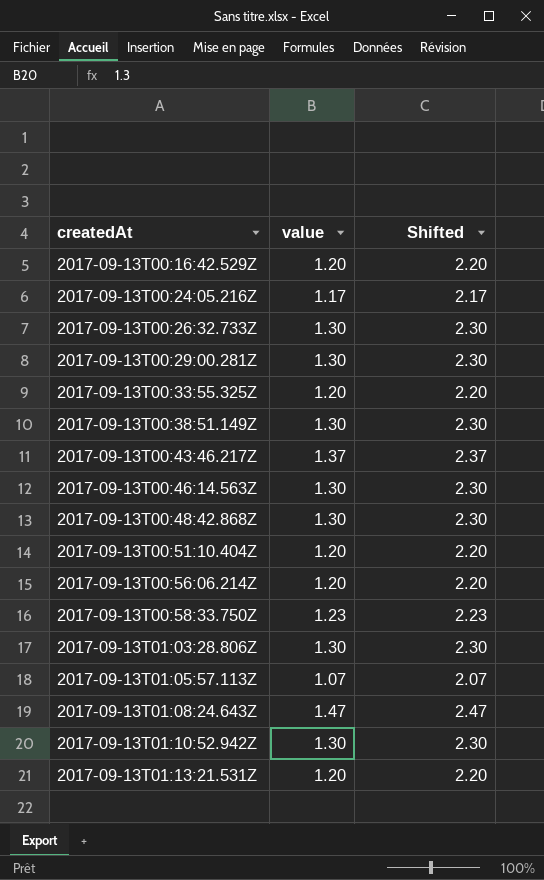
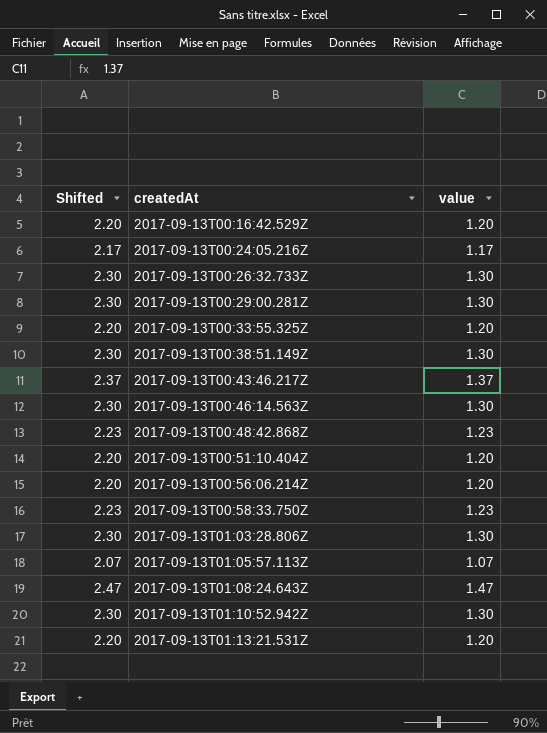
column Shifted | position: 3 -> 1
2017-09-13T00:48:42.868Z | Shifted: 2.30 -> 2.23
2017-09-13T00:48:42.868Z | value: 1.30 -> 1.23

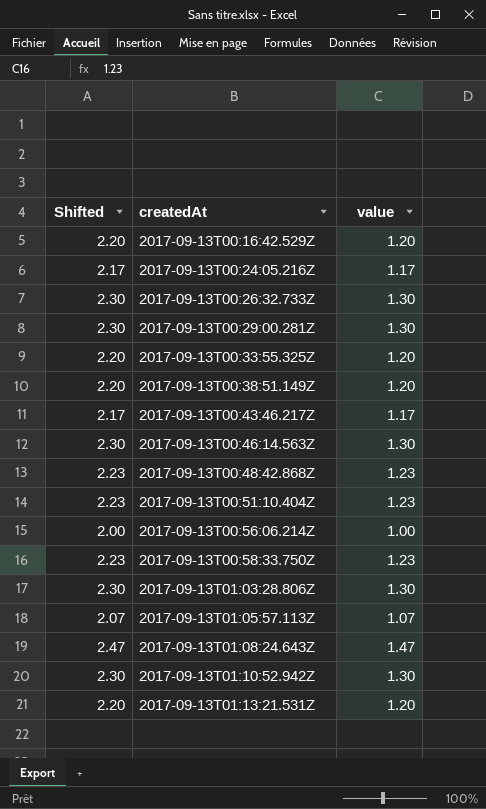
2017-09-13T00:38:51.149Z | Shifted: 2.30 -> 2.20
2017-09-13T00:38:51.149Z | value: 1.30 -> 1.20
2017-09-13T00:43:46.217Z | Shifted: 2.37 -> 2.17
2017-09-13T00:43:46.217Z | value: 1.37 -> 1.17
2017-09-13T00:51:10.404Z | Shifted: 2.20 -> 2.23
2017-09-13T00:51:10.404Z | value: 1.20 -> 1.23
2017-09-13T00:56:06.214Z | Shifted: 2.20 -> 2.00
2017-09-13T00:56:06.214Z | value: 1.20 -> 1.00

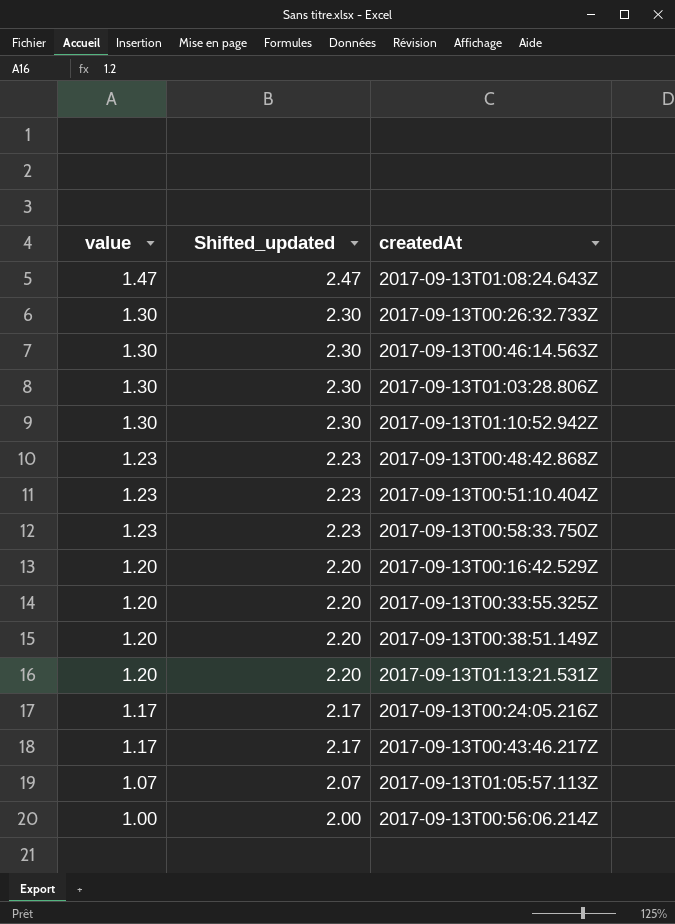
row order: createdAt ascending -> value descending
column value | position: 3 -> 1
column name: Shifted -> Shifted_updated
row 2017-09-13T00:29:00.281Z: 2.30 | 1.30 -> none

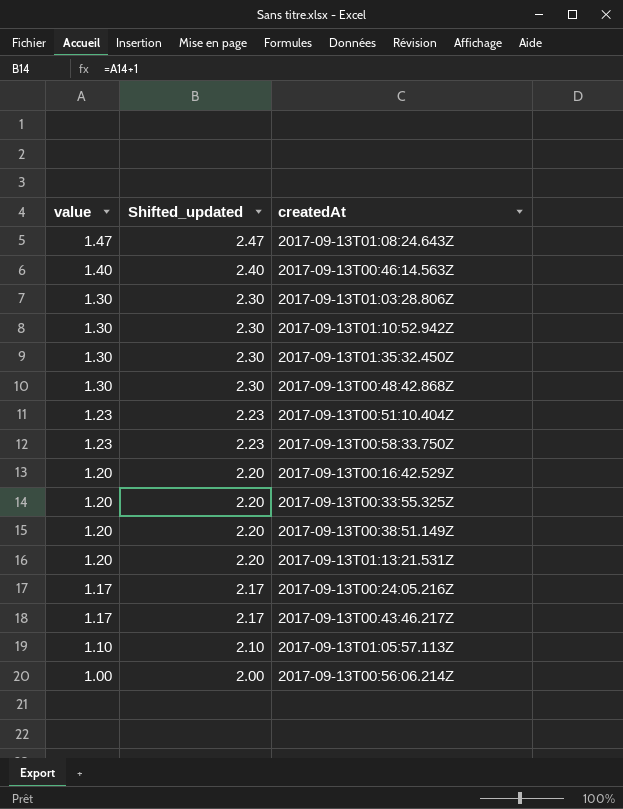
row 2017-09-13T00:26:32.733Z: 1.30 | 2.30 -> none
2017-09-13T00:46:14.563Z | value: 1.30 -> 1.40
2017-09-13T00:46:14.563Z | Shifted_updated: 2.30 -> 2.40
row 2017-09-13T01:35:32.450Z: none -> 1.30 | 2.30
2017-09-13T00:48:42.868Z | value: 1.23 -> 1.30
2017-09-13T00:48:42.868Z | Shifted_updated: 2.23 -> 2.30
2017-09-13T01:05:57.113Z | value: 1.07 -> 1.10
2017-09-13T01:05:57.113Z | Shifted_updated: 2.07 -> 2.10

